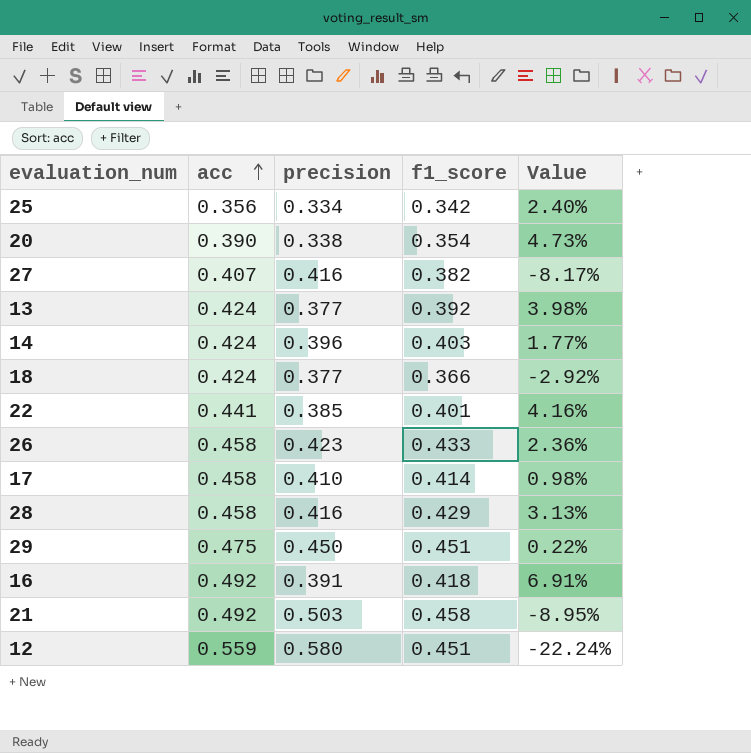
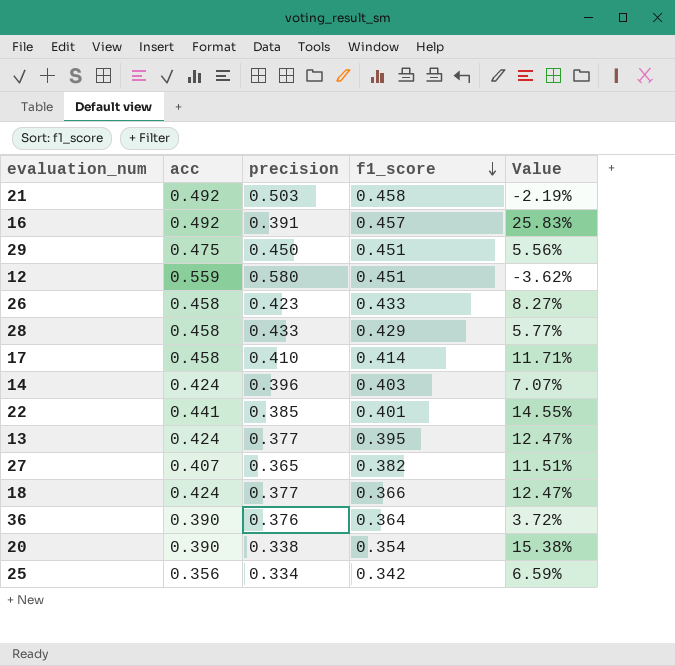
row order: acc ascending -> f1_score descending
column Value | formula: ([f1_score] - [precision]) / [precision] -> ([acc] - [precision]) / [precision]
16 | f1_score: 0.418 -> 0.457
28 | precision: 0.416 -> 0.433
13 | f1_score: 0.392 -> 0.395
27 | precision: 0.416 -> 0.365
row 36: none -> 0.390 | 0.376 | 0.364 | 3.72%

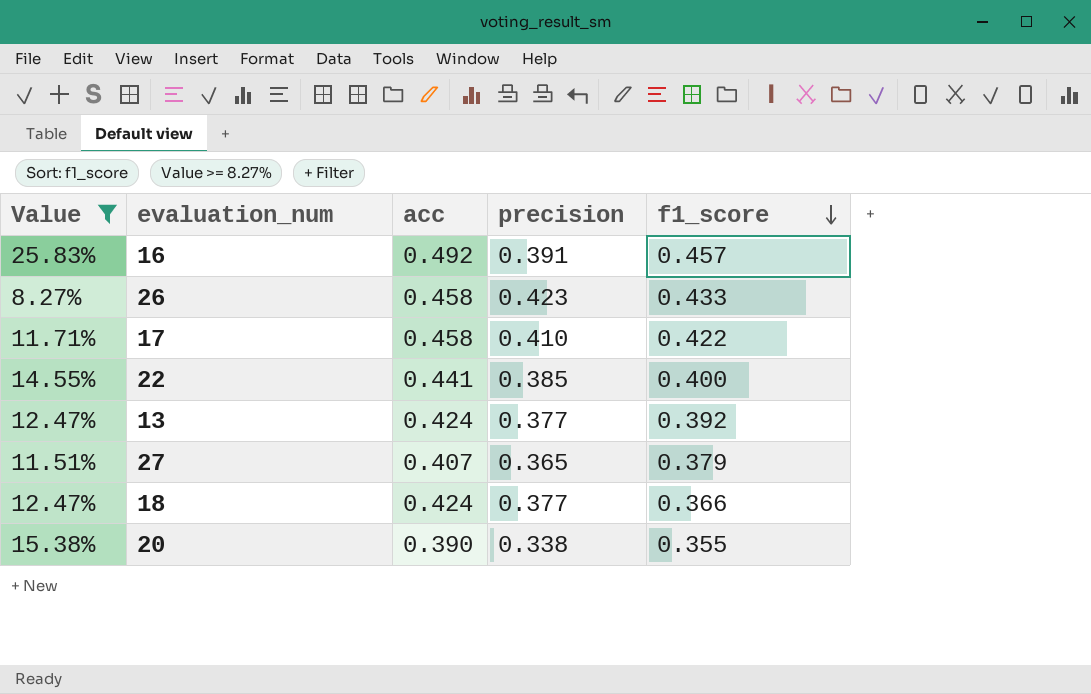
filter: none -> Value >= 8.27%
column Value | position: 5 -> 1
17 | f1_score: 0.414 -> 0.422
22 | f1_score: 0.401 -> 0.400
13 | f1_score: 0.395 -> 0.392
27 | f1_score: 0.382 -> 0.379
20 | f1_score: 0.354 -> 0.355

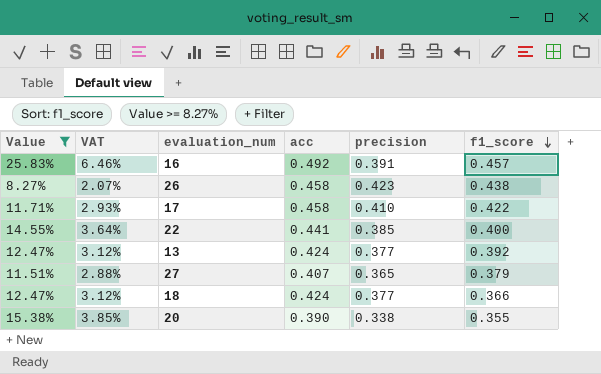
column VAT | formula: none -> [Value] * 0.25
26 | f1_score: 0.433 -> 0.438

